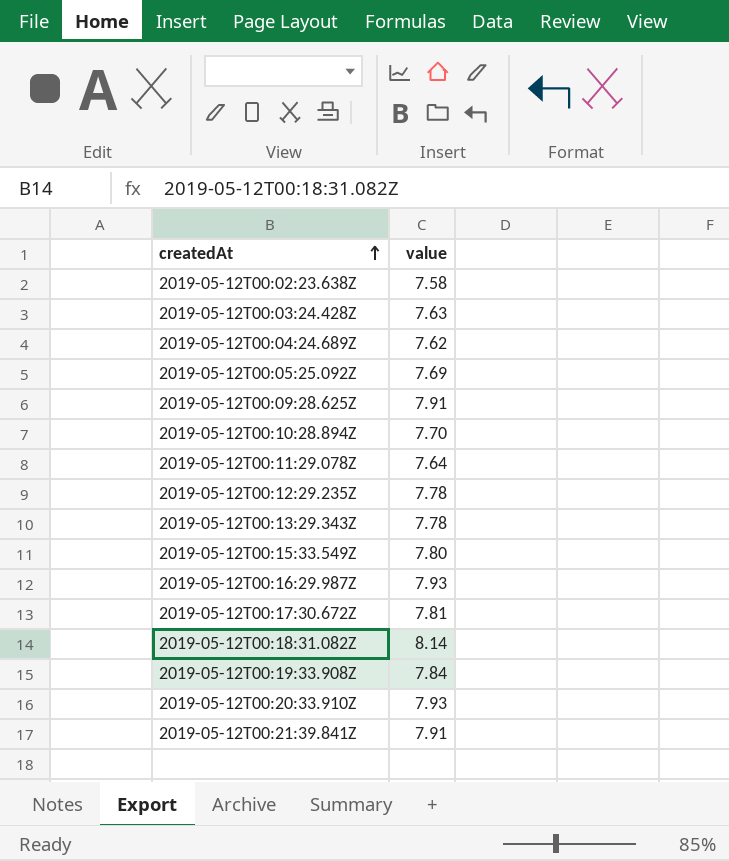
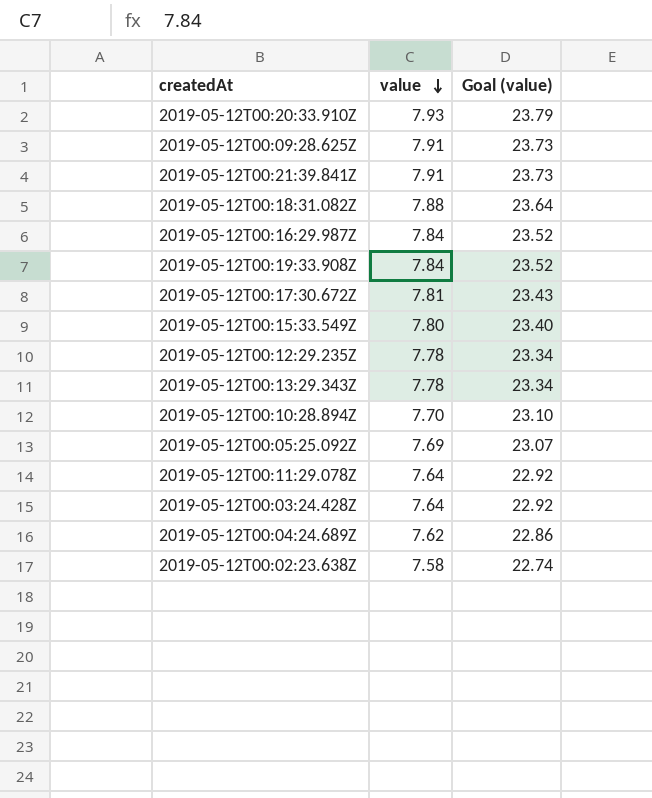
row order: createdAt ascending -> value descending
column Goal (value) | formula: none -> [value] * 3
2019-05-12T00:18:31.082Z | value: 8.14 -> 7.88
2019-05-12T00:16:29.987Z | value: 7.93 -> 7.84
2019-05-12T00:03:24.428Z | value: 7.63 -> 7.64

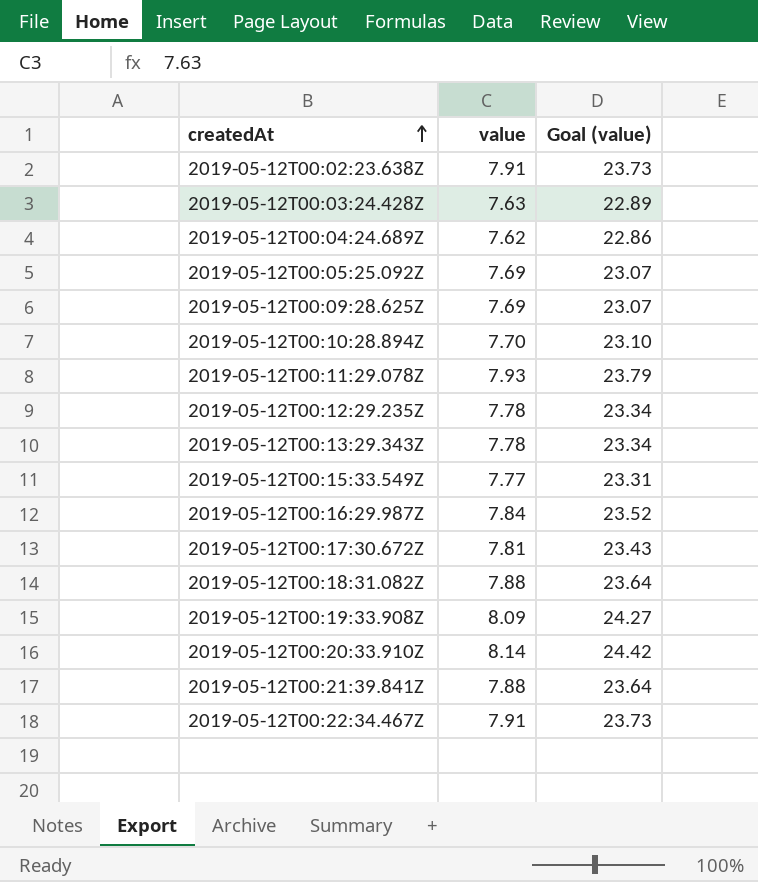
row order: value descending -> createdAt ascending
2019-05-12T00:02:23.638Z | value: 7.58 -> 7.91
2019-05-12T00:02:23.638Z | Goal (value): 22.74 -> 23.73
2019-05-12T00:03:24.428Z | value: 7.64 -> 7.63
2019-05-12T00:03:24.428Z | Goal (value): 22.92 -> 22.89
2019-05-12T00:09:28.625Z | value: 7.91 -> 7.69
2019-05-12T00:09:28.625Z | Goal (value): 23.73 -> 23.07
2019-05-12T00:11:29.078Z | value: 7.64 -> 7.93
2019-05-12T00:11:29.078Z | Goal (value): 22.92 -> 23.79
2019-05-12T00:15:33.549Z | value: 7.80 -> 7.77
2019-05-12T00:15:33.549Z | Goal (value): 23.40 -> 23.31
2019-05-12T00:19:33.908Z | value: 7.84 -> 8.09
2019-05-12T00:19:33.908Z | Goal (value): 23.52 -> 24.27
2019-05-12T00:20:33.910Z | value: 7.93 -> 8.14
2019-05-12T00:20:33.910Z | Goal (value): 23.79 -> 24.42
2019-05-12T00:21:39.841Z | value: 7.91 -> 7.88
2019-05-12T00:21:39.841Z | Goal (value): 23.73 -> 23.64
row 2019-05-12T00:22:34.467Z: none -> 7.91 | 23.73

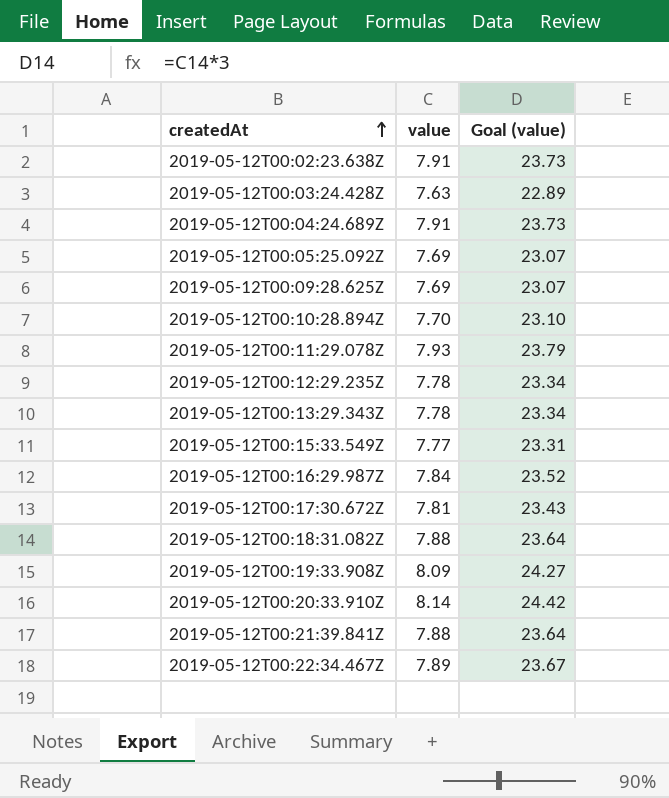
2019-05-12T00:04:24.689Z | value: 7.62 -> 7.91
2019-05-12T00:04:24.689Z | Goal (value): 22.86 -> 23.73
2019-05-12T00:22:34.467Z | value: 7.91 -> 7.89
2019-05-12T00:22:34.467Z | Goal (value): 23.73 -> 23.67

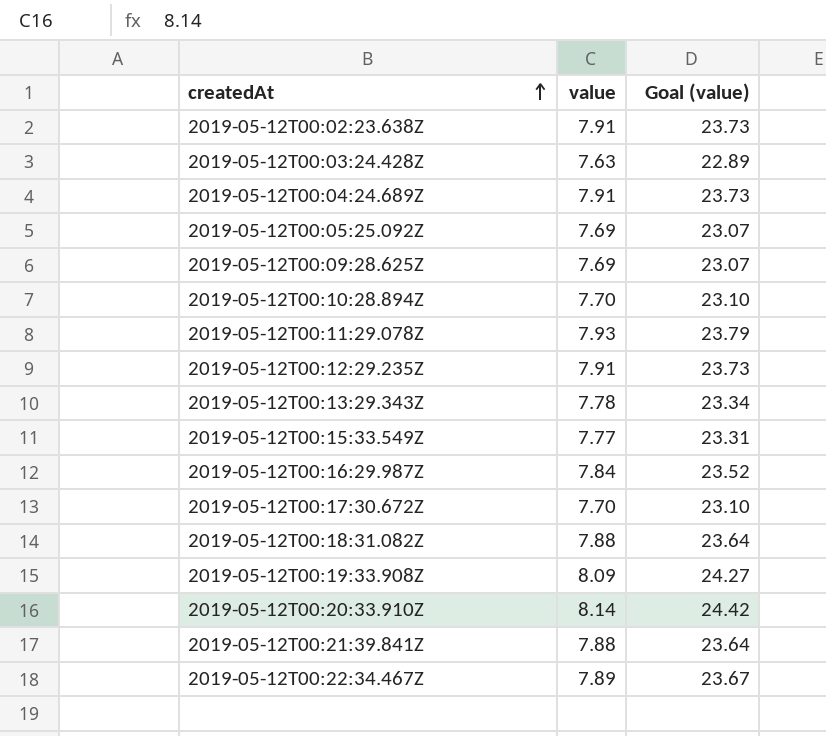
2019-05-12T00:12:29.235Z | value: 7.78 -> 7.91
2019-05-12T00:12:29.235Z | Goal (value): 23.34 -> 23.73
2019-05-12T00:17:30.672Z | value: 7.81 -> 7.70
2019-05-12T00:17:30.672Z | Goal (value): 23.43 -> 23.10

